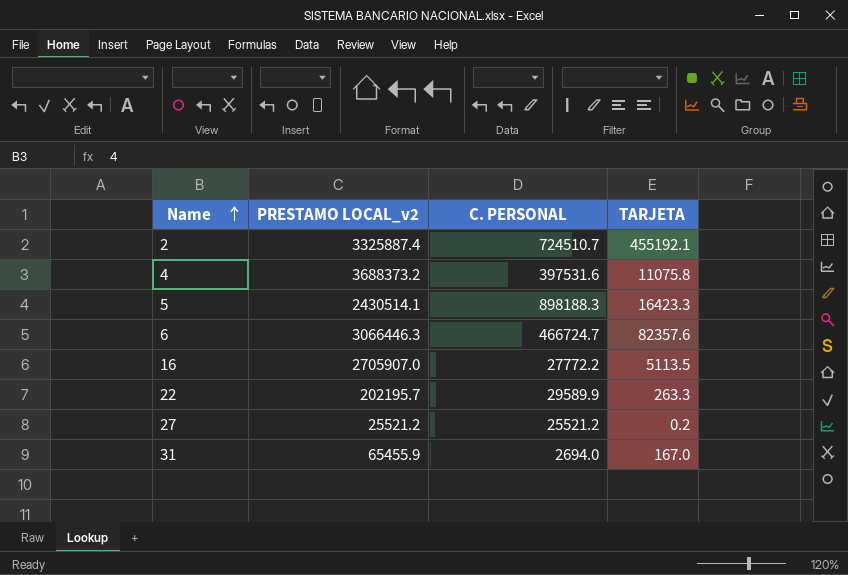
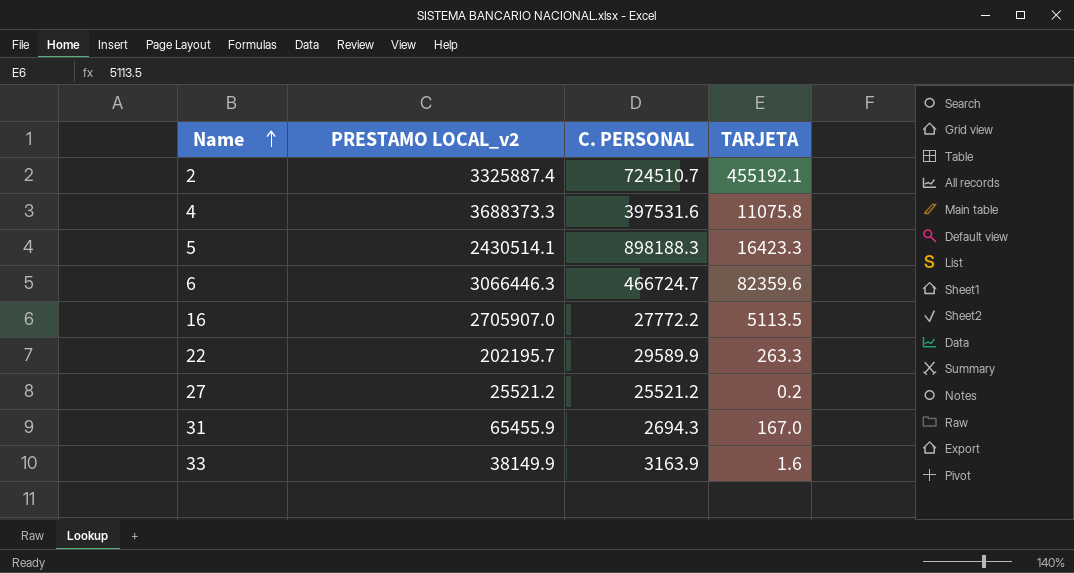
4 | PRESTAMO LOCAL_v2: 3688373.2 -> 3688373.3
6 | TARJETA: 82357.6 -> 82359.6
31 | C. PERSONAL: 2694.0 -> 2694.3
row 33: none -> 38149.9 | 3163.9 | 1.6

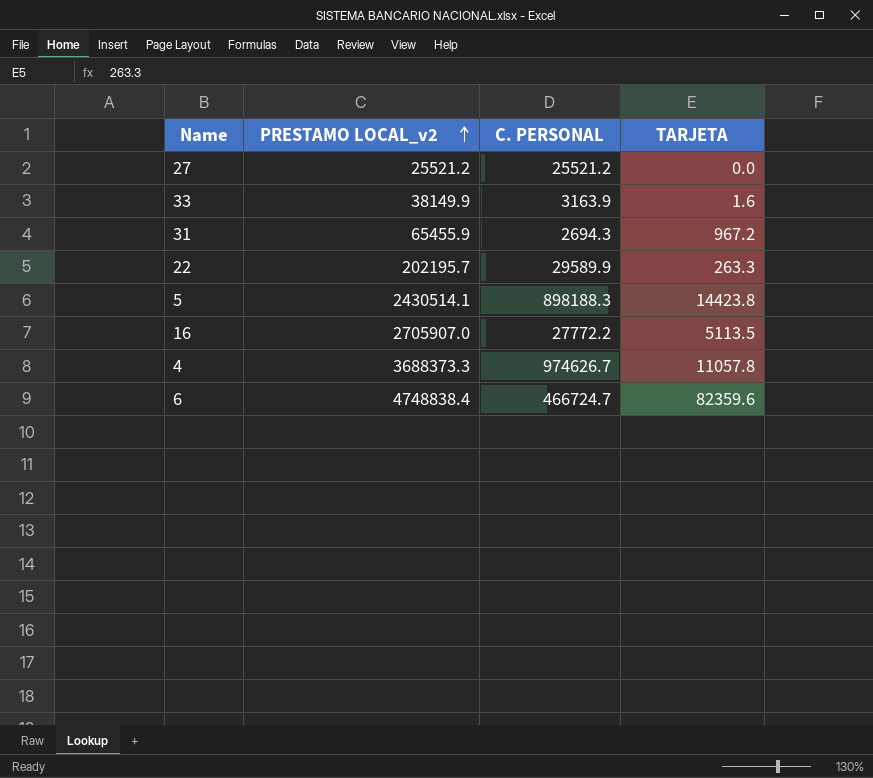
row order: Name ascending -> PRESTAMO LOCAL_v2 ascending
row 2: 3325887.4 | 724510.7 | 455192.1 -> none
27 | TARJETA: 0.2 -> 0.0
31 | TARJETA: 167.0 -> 967.2
5 | TARJETA: 16423.3 -> 14423.8
4 | C. PERSONAL: 397531.6 -> 974626.7
4 | TARJETA: 11075.8 -> 11057.8
6 | PRESTAMO LOCAL_v2: 3066446.3 -> 4748838.4

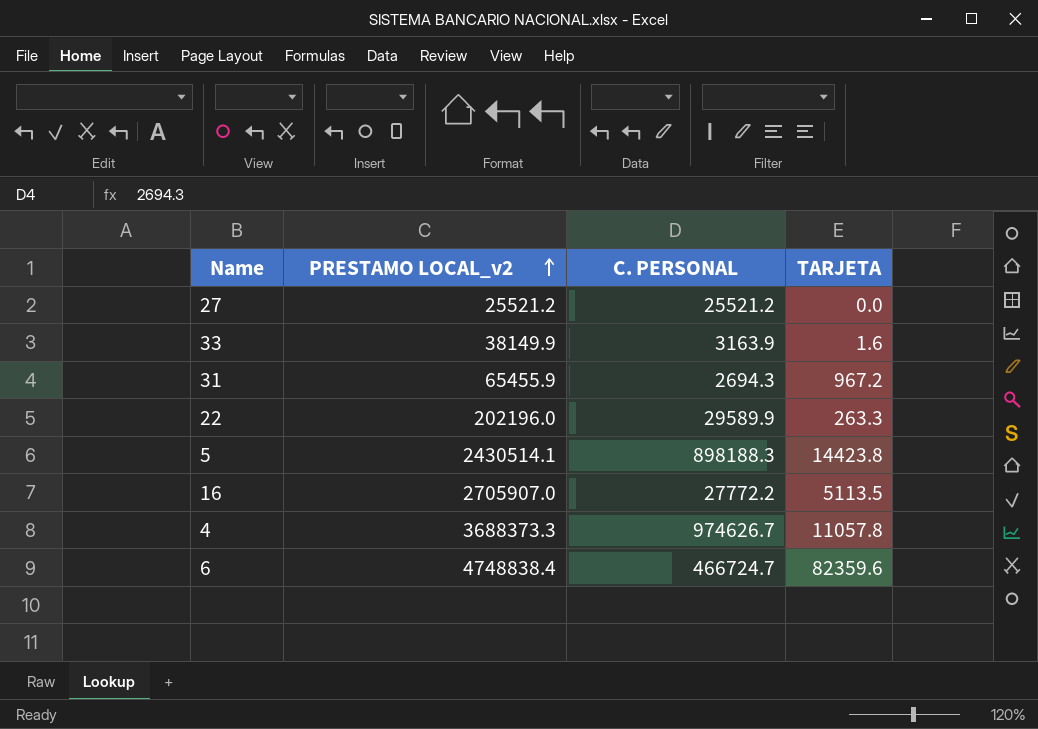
22 | PRESTAMO LOCAL_v2: 202195.7 -> 202196.0

